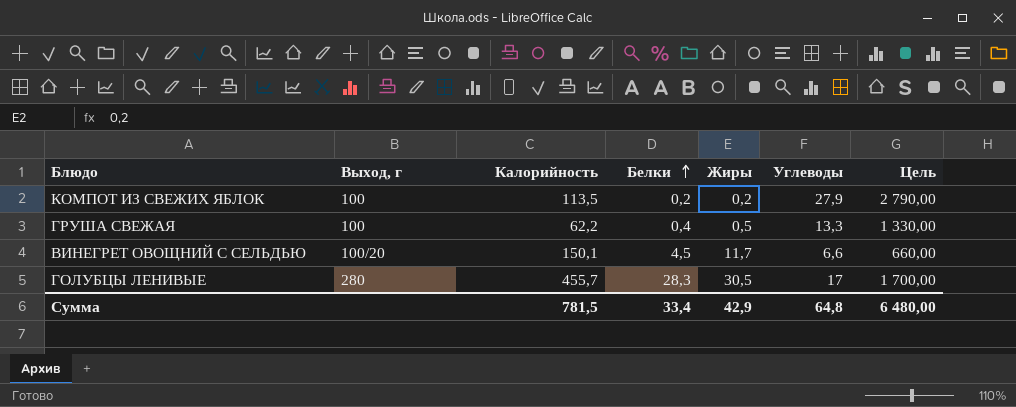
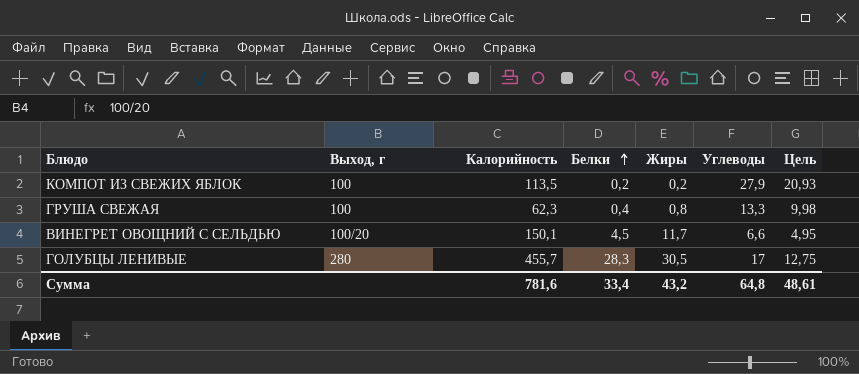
column Цель | formula: [Углеводы] * 100 -> [Углеводы] * 0,75
ГРУША СВЕЖАЯ | Калорийность: 62,2 -> 62,3
ГРУША СВЕЖАЯ | Жиры: 0,5 -> 0,8
Сумма | Калорийность: 781,5 -> 781,6
Сумма | Жиры: 42,9 -> 43,2
Сумма | Цель: 6 480,00 -> 48,61

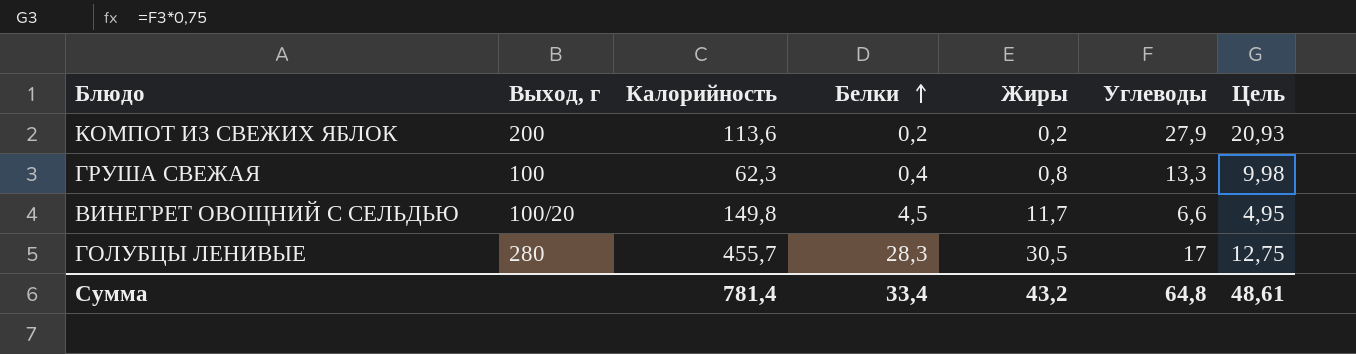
КОМПОТ ИЗ СВЕЖИХ ЯБЛОК | Выход, г: 100 -> 200
КОМПОТ ИЗ СВЕЖИХ ЯБЛОК | Калорийность: 113,5 -> 113,6
ВИНЕГРЕТ ОВОЩНИЙ С СЕЛЬДЬЮ | Калорийность: 150,1 -> 149,8
Сумма | Калорийность: 781,6 -> 781,4

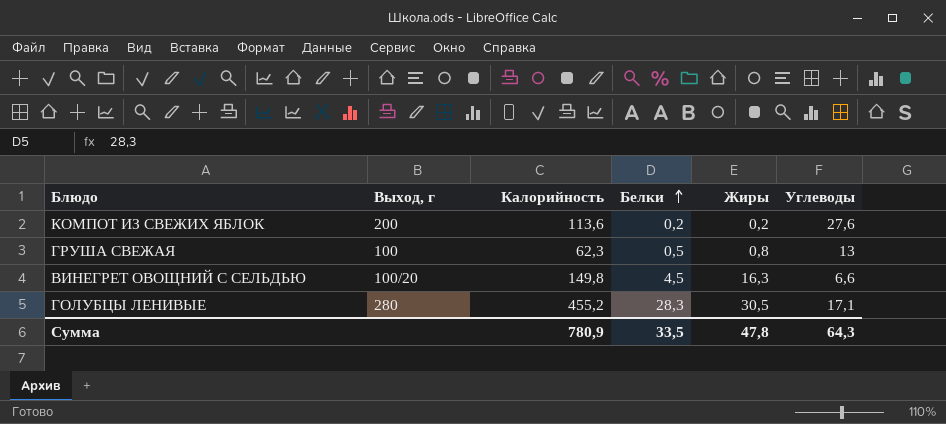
column Цель | formula: [Углеводы] * 0,75 -> none
КОМПОТ ИЗ СВЕЖИХ ЯБЛОК | Углеводы: 27,9 -> 27,6
ГРУША СВЕЖАЯ | Белки: 0,4 -> 0,5
ГРУША СВЕЖАЯ | Углеводы: 13,3 -> 13
ВИНЕГРЕТ ОВОЩНИЙ С СЕЛЬДЬЮ | Жиры: 11,7 -> 16,3
ГОЛУБЦЫ ЛЕНИВЫЕ | Калорийность: 455,7 -> 455,2
ГОЛУБЦЫ ЛЕНИВЫЕ | Углеводы: 17 -> 17,1
Сумма | Калорийность: 781,4 -> 780,9
Сумма | Белки: 33,4 -> 33,5
Сумма | Жиры: 43,2 -> 47,8
Сумма | Углеводы: 64,8 -> 64,3

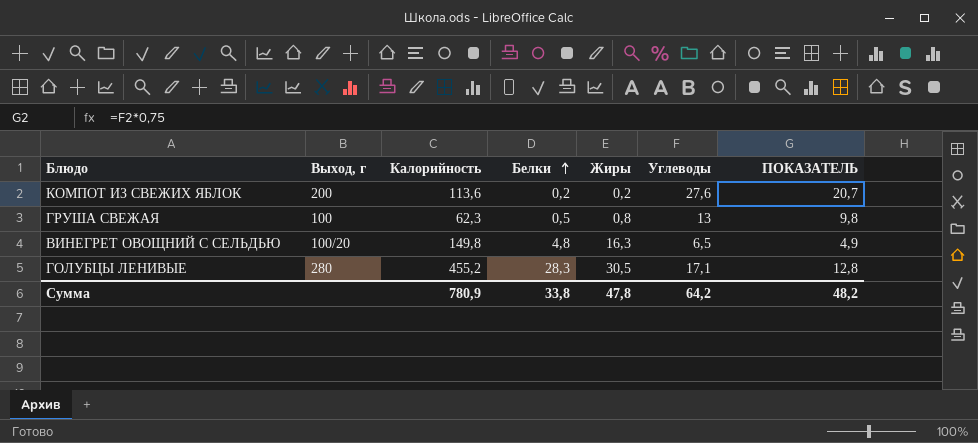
column ПОКАЗАТЕЛЬ | formula: none -> [Углеводы] * 0,75
ВИНЕГРЕТ ОВОЩНИЙ С СЕЛЬДЬЮ | Белки: 4,5 -> 4,8
ВИНЕГРЕТ ОВОЩНИЙ С СЕЛЬДЬЮ | Углеводы: 6,6 -> 6,5
Сумма | Белки: 33,5 -> 33,8
Сумма | Углеводы: 64,3 -> 64,2

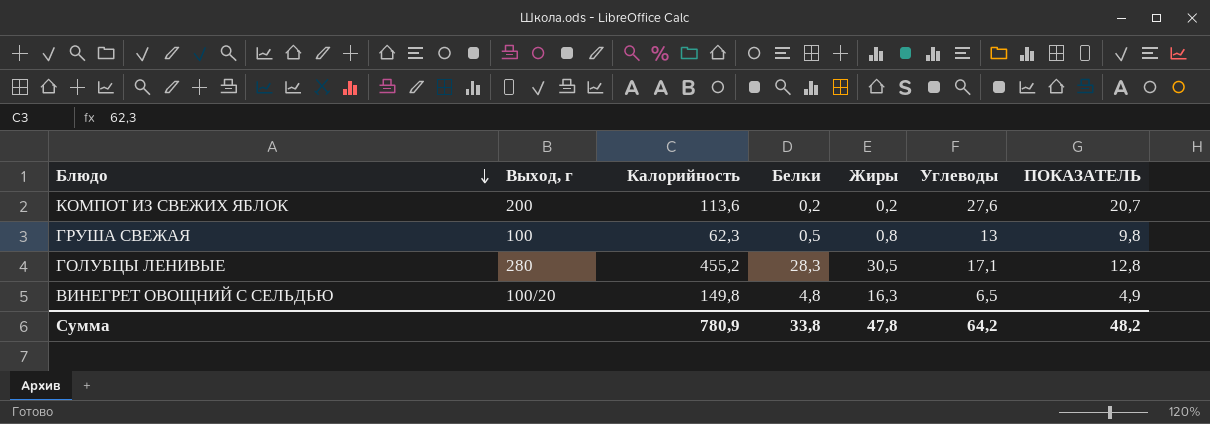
row order: Белки ascending -> Блюдо descending

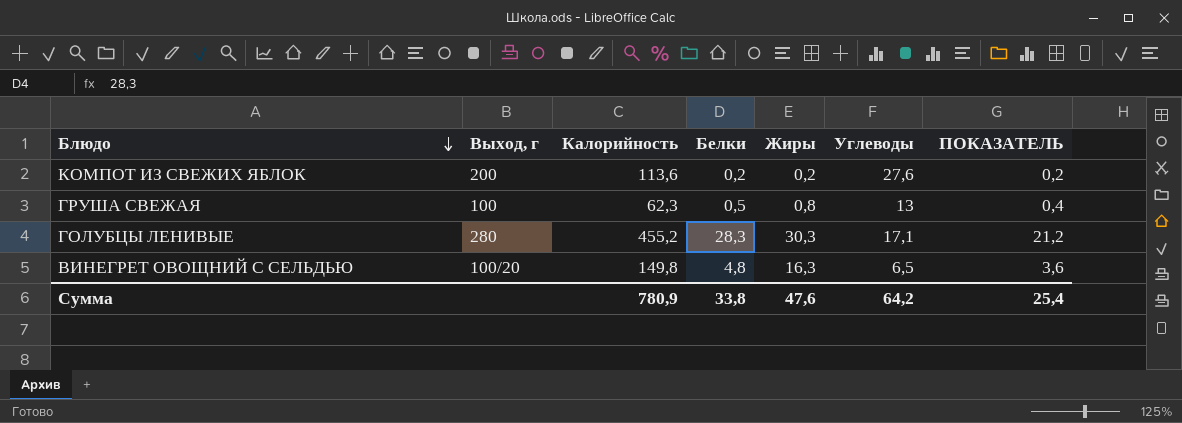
column ПОКАЗАТЕЛЬ | formula: [Углеводы] * 0,75 -> [Белки] * 0,75
ГОЛУБЦЫ ЛЕНИВЫЕ | Жиры: 30,5 -> 30,3
Сумма | Жиры: 47,8 -> 47,6
Сумма | ПОКАЗАТЕЛЬ: 48,2 -> 25,4

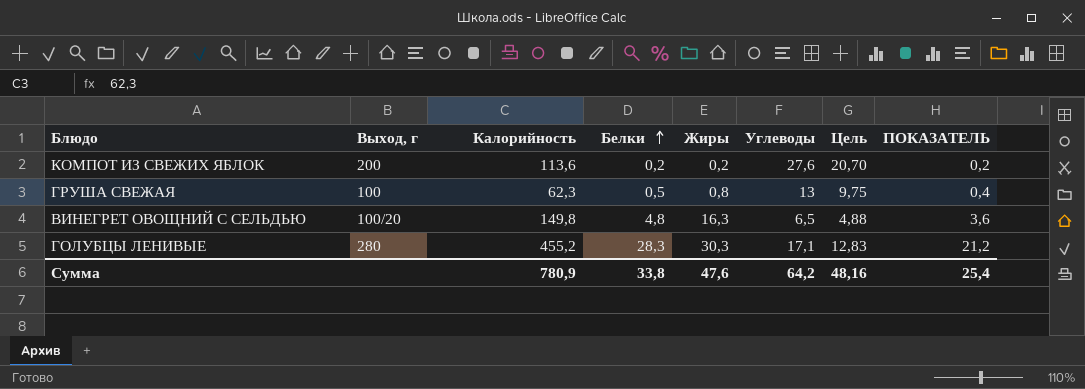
row order: Блюдо descending -> Белки ascending
column Цель | formula: none -> [Углеводы] * 0,75

